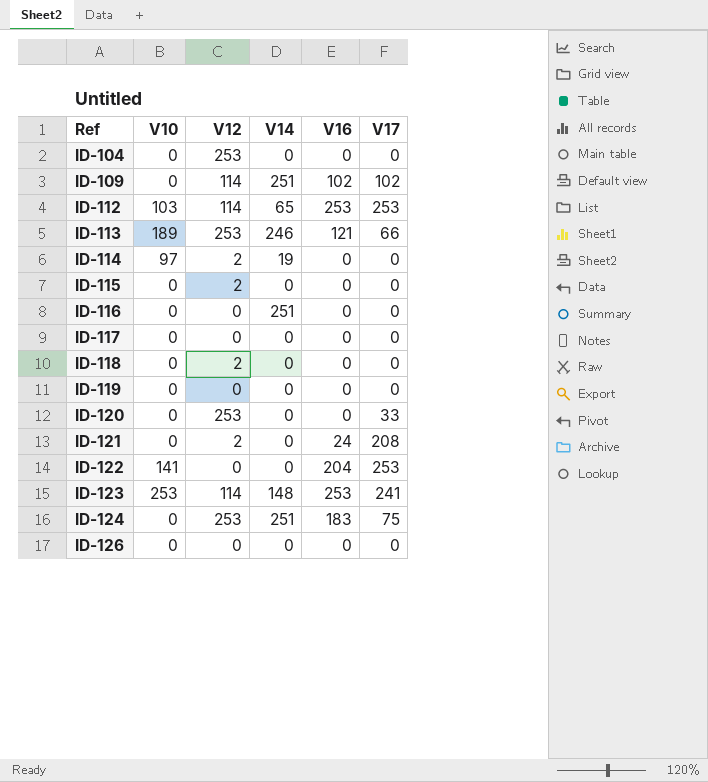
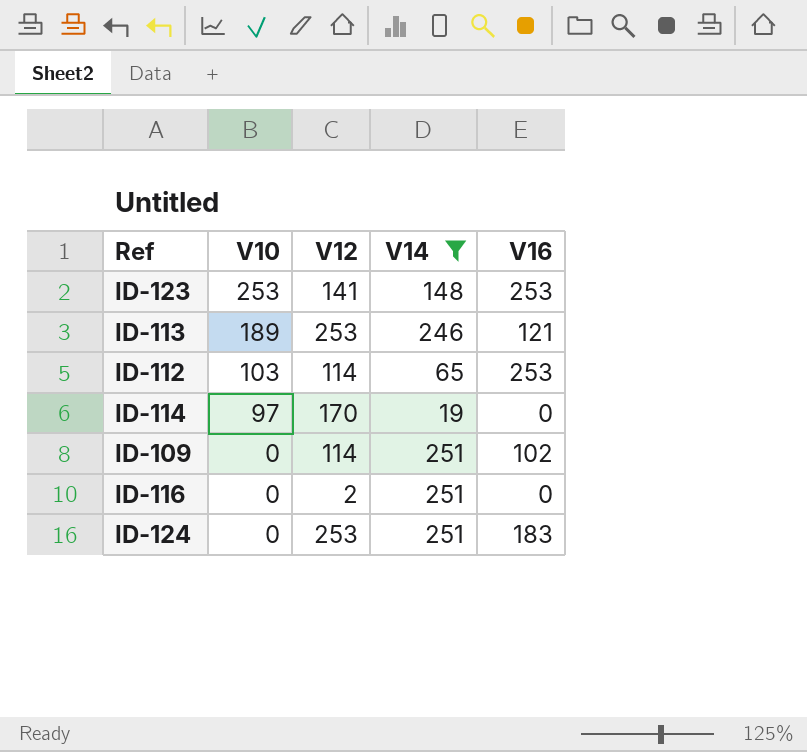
filter: none -> V14 != 0
row order: Ref ascending -> V10 descending
column V17 | position: 6 -> none
ID-123 | V12: 114 -> 141
ID-114 | V12: 2 -> 170
ID-116 | V12: 0 -> 2

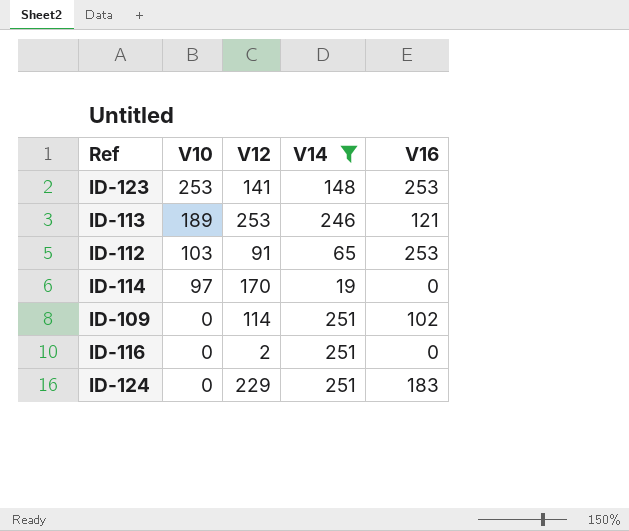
ID-112 | V12: 114 -> 91
ID-124 | V12: 253 -> 229

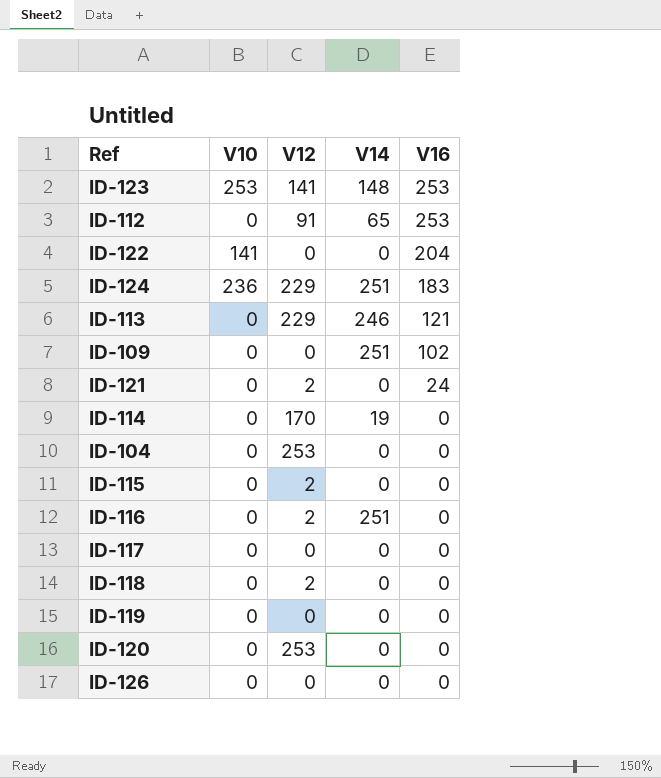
filter: V14 != 0 -> none
row order: V10 descending -> V16 descending
ID-112 | V10: 103 -> 0
ID-124 | V10: 0 -> 236
ID-113 | V10: 189 -> 0
ID-113 | V12: 253 -> 229
ID-109 | V12: 114 -> 0
ID-114 | V10: 97 -> 0

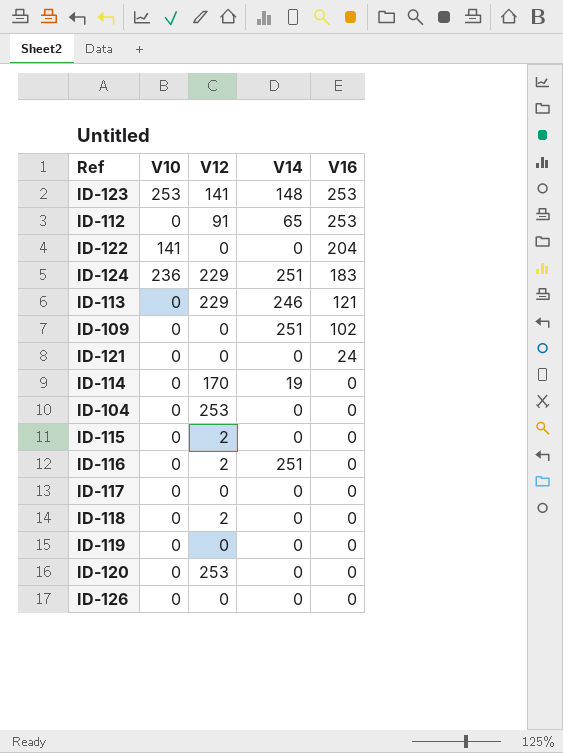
ID-121 | V12: 2 -> 0

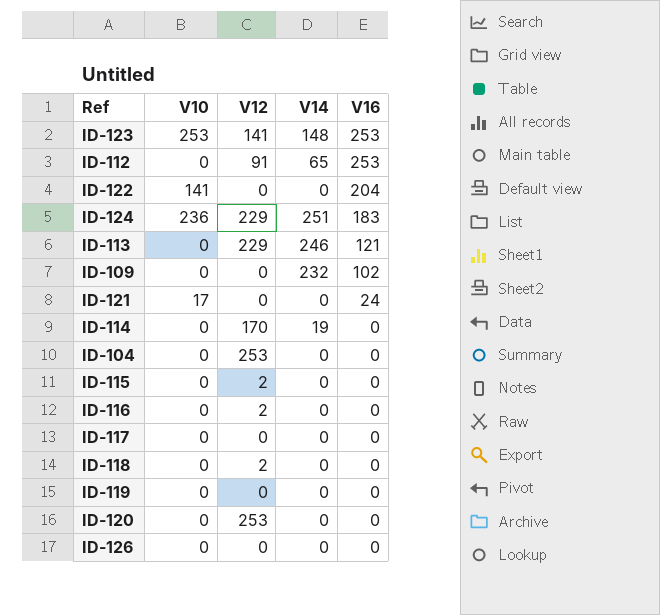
ID-109 | V14: 251 -> 232
ID-121 | V10: 0 -> 17
ID-116 | V14: 251 -> 0

